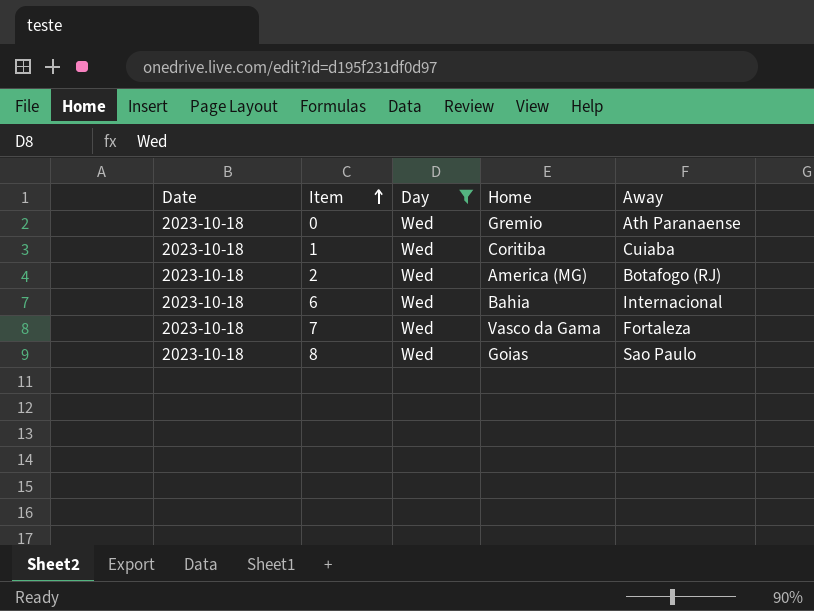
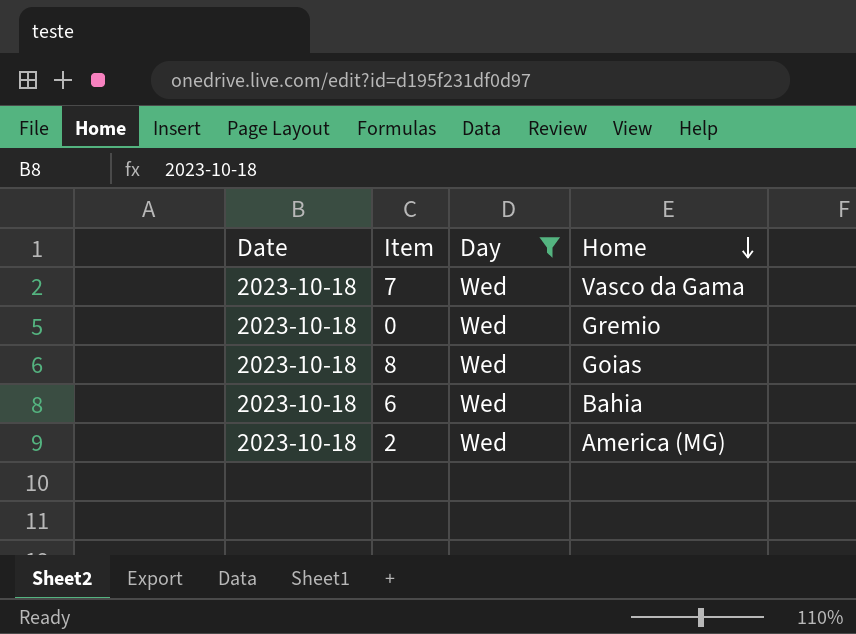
row order: Item ascending -> Home descending
column Away | position: 5 -> none
row 1: 2023-10-18 | Wed | Coritiba | Cuiaba -> none

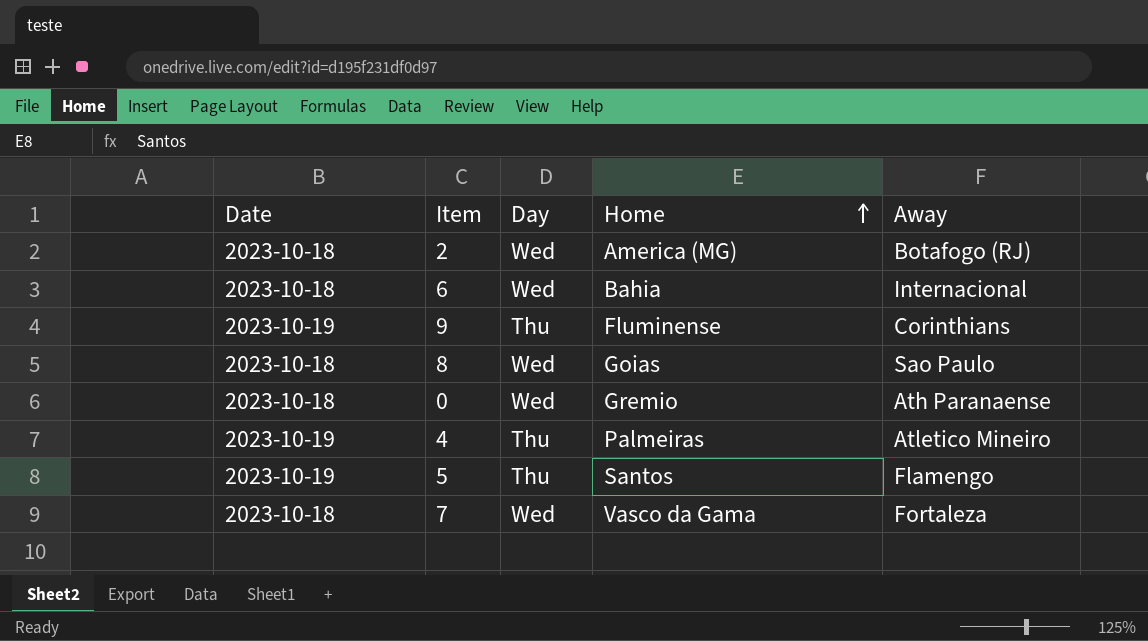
filter: Day = Wed -> none
row order: Home descending -> Home ascending
column Away | position: none -> 5

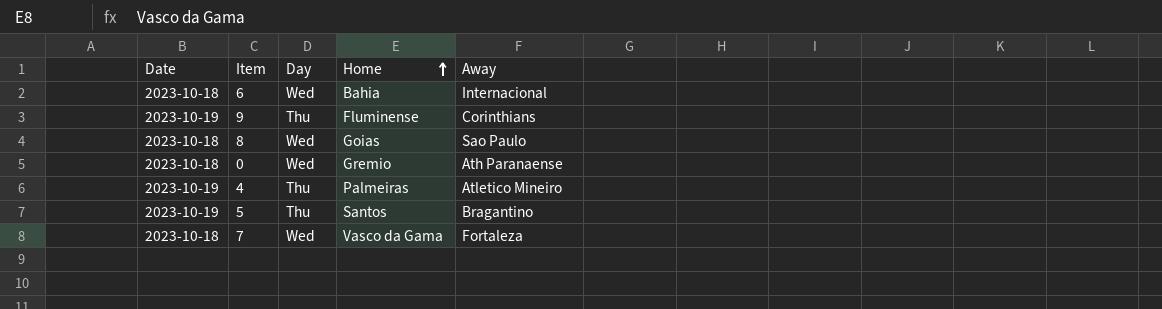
row 2: 2023-10-18 | Wed | America (MG) | Botafogo (RJ) -> none
5 | Away: Flamengo -> Bragantino

